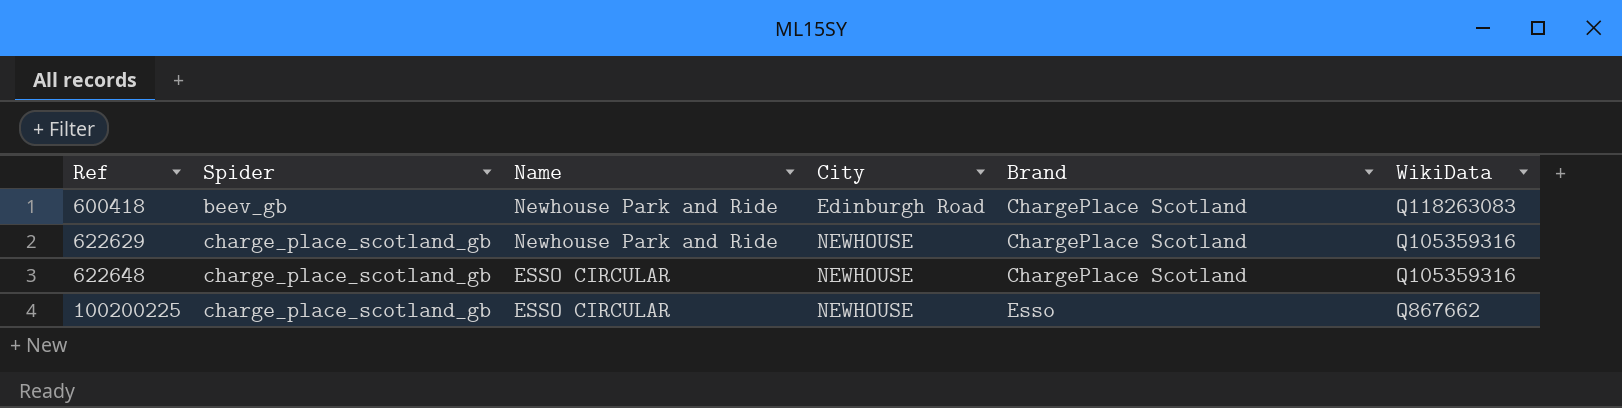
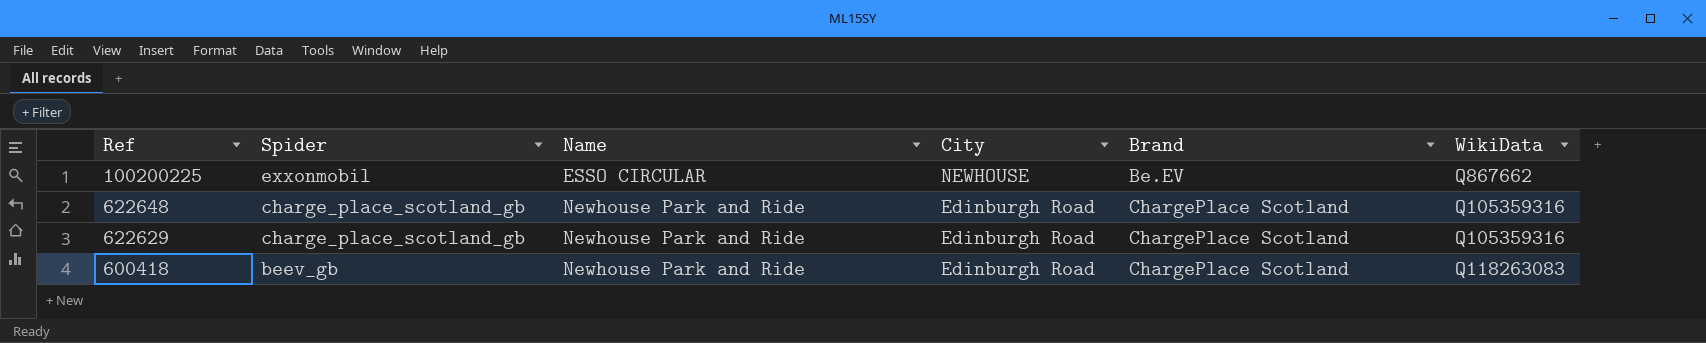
row order: Ref ascending -> Ref descending
100200225 | Spider: charge_place_scotland_gb -> exxonmobil
100200225 | Brand: Esso -> Be.EV
622648 | Name: ESSO CIRCULAR -> Newhouse Park and Ride
622648 | City: NEWHOUSE -> Edinburgh Road
622629 | City: NEWHOUSE -> Edinburgh Road

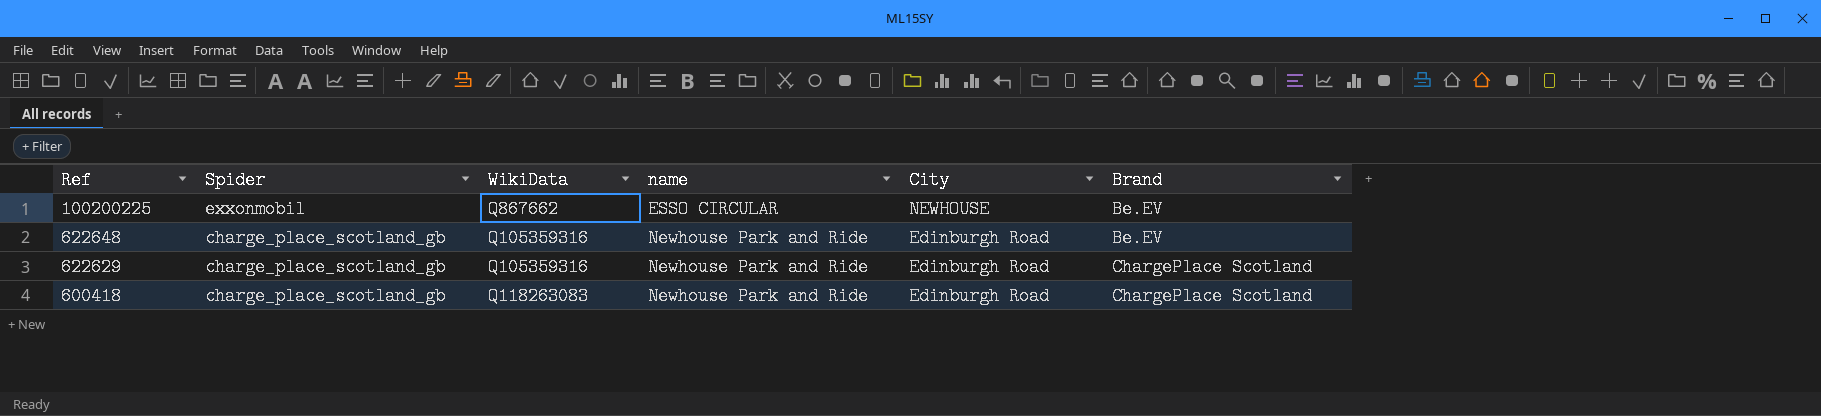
column WikiData | position: 6 -> 3
column name: Name -> name
622648 | Brand: ChargePlace Scotland -> Be.EV
600418 | Spider: beev_gb -> charge_place_scotland_gb

